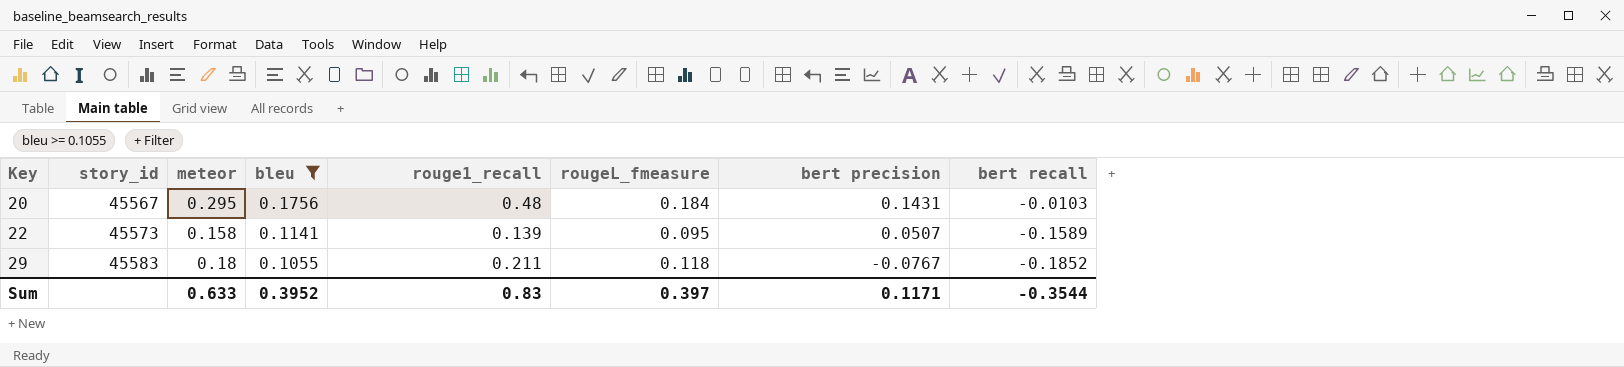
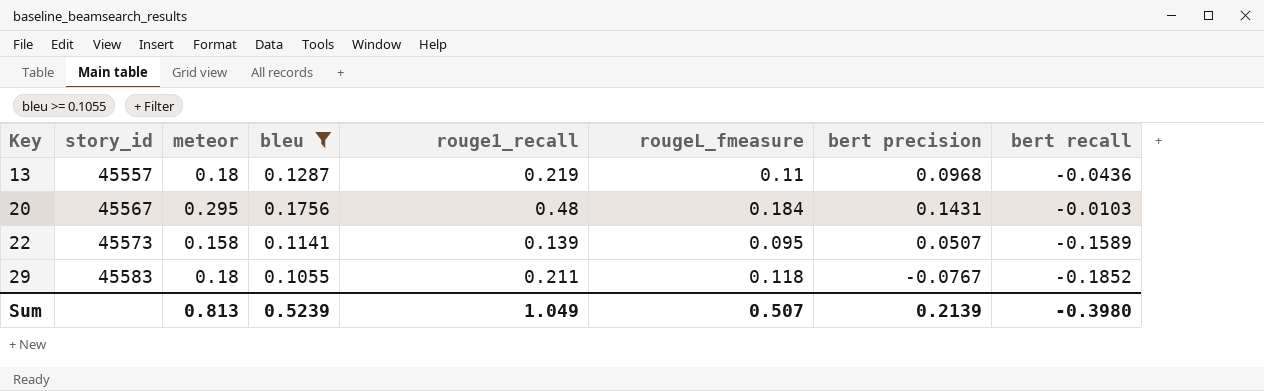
row 13: none -> 45557 | 0.18 | 0.1287 | 0.219 | 0.11 | 0.0968 | -0.0436
Sum | meteor: 0.633 -> 0.813
Sum | bleu: 0.3952 -> 0.5239
Sum | rouge1_recall: 0.83 -> 1.049
Sum | rougeL_fmeasure: 0.397 -> 0.507
Sum | bert precision: 0.1171 -> 0.2139
Sum | bert recall: -0.3544 -> -0.3980

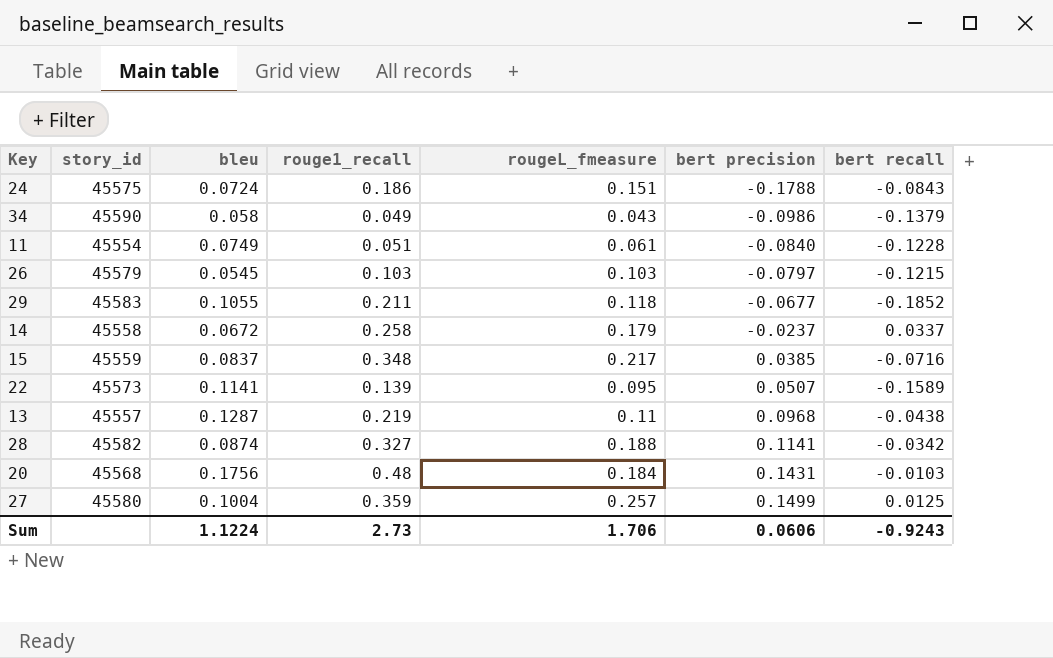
filter: bleu >= 0.1055 -> none
row order: Key ascending -> bert precision ascending
column meteor | position: 3 -> none
29 | bert precision: -0.0767 -> -0.0677
13 | bert recall: -0.0436 -> -0.0438
20 | story_id: 45567 -> 45568
Sum | bleu: 0.5239 -> 1.1224
Sum | rouge1_recall: 1.049 -> 2.73
Sum | rougeL_fmeasure: 0.507 -> 1.706
Sum | bert precision: 0.2139 -> 0.0606
Sum | bert recall: -0.3980 -> -0.9243

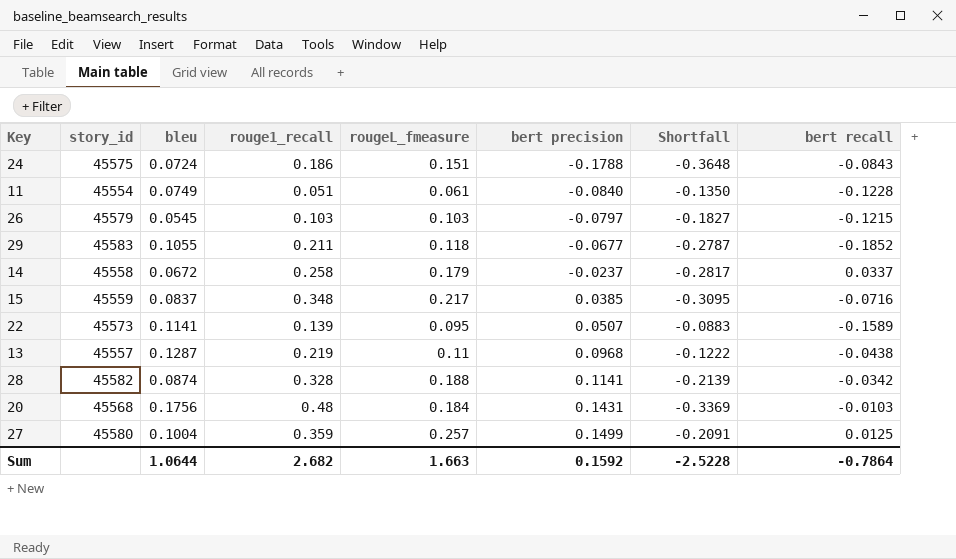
column Shortfall | formula: none -> [bert precision] - [rouge1_recall]
row 34: 45590 | 0.058 | 0.049 | 0.043 | -0.0986 | -0.1379 -> none
28 | rouge1_recall: 0.327 -> 0.328
Sum | bleu: 1.1224 -> 1.0644
Sum | rouge1_recall: 2.73 -> 2.682
Sum | rougeL_fmeasure: 1.706 -> 1.663
Sum | bert precision: 0.0606 -> 0.1592
Sum | bert recall: -0.9243 -> -0.7864

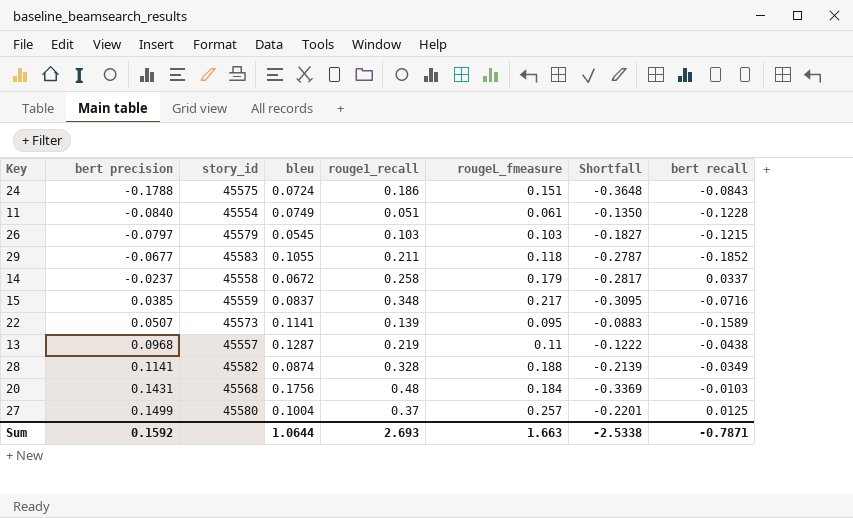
column bert precision | position: 6 -> 2
28 | bert recall: -0.0342 -> -0.0349
27 | rouge1_recall: 0.359 -> 0.37
27 | Shortfall: -0.2091 -> -0.2201
Sum | rouge1_recall: 2.682 -> 2.693
Sum | Shortfall: -2.5228 -> -2.5338
Sum | bert recall: -0.7864 -> -0.7871

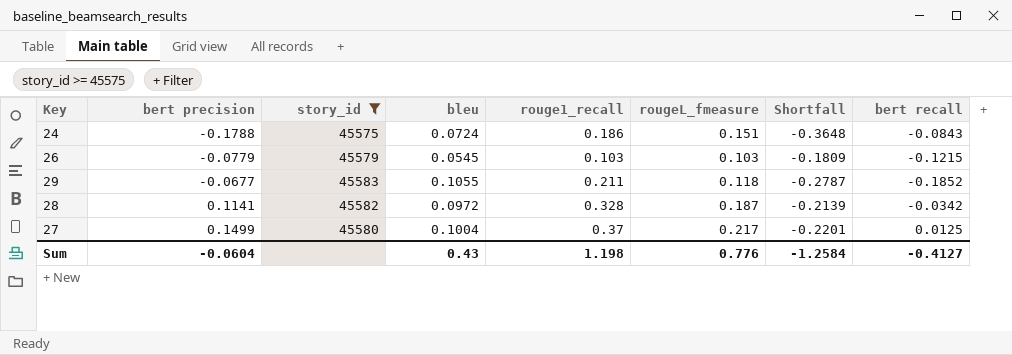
filter: none -> story_id >= 45575
26 | bert precision: -0.0797 -> -0.0779
26 | Shortfall: -0.1827 -> -0.1809
28 | bleu: 0.0874 -> 0.0972
28 | rougeL_fmeasure: 0.188 -> 0.187
28 | bert recall: -0.0349 -> -0.0342
27 | rougeL_fmeasure: 0.257 -> 0.217
Sum | bert precision: 0.1592 -> -0.0604
Sum | bleu: 1.0644 -> 0.43
Sum | rouge1_recall: 2.693 -> 1.198
Sum | rougeL_fmeasure: 1.663 -> 0.776
Sum | Shortfall: -2.5338 -> -1.2584
Sum | bert recall: -0.7871 -> -0.4127

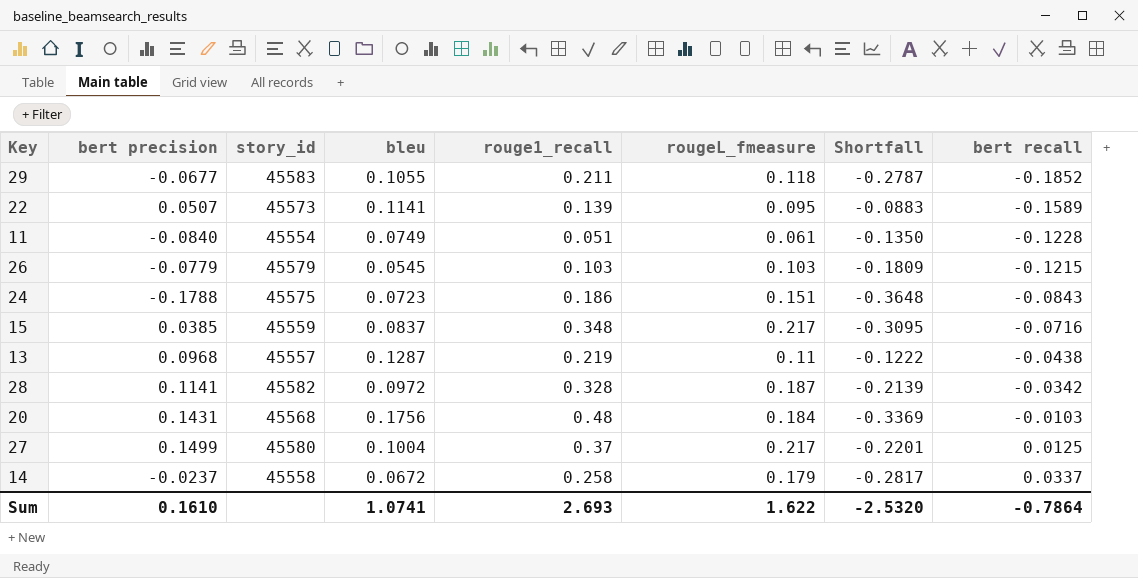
filter: story_id >= 45575 -> none
row order: bert precision ascending -> bert recall ascending
24 | bleu: 0.0724 -> 0.0723
Sum | bert precision: -0.0604 -> 0.1610
Sum | bleu: 0.43 -> 1.0741
Sum | rouge1_recall: 1.198 -> 2.693
Sum | rougeL_fmeasure: 0.776 -> 1.622
Sum | Shortfall: -1.2584 -> -2.5320
Sum | bert recall: -0.4127 -> -0.7864

